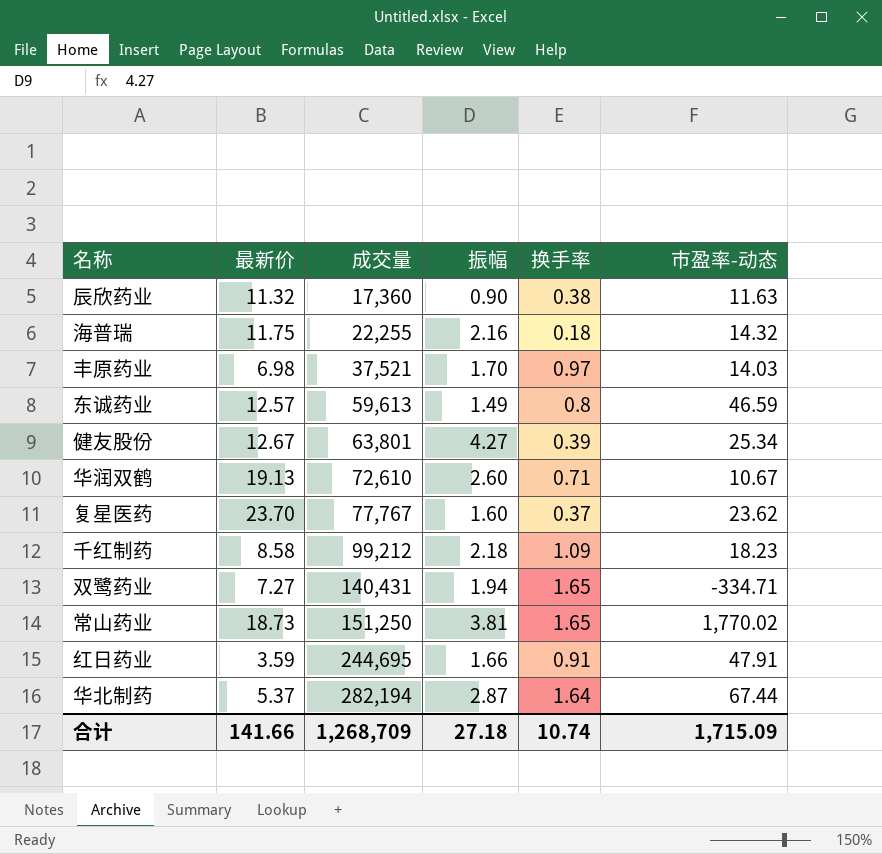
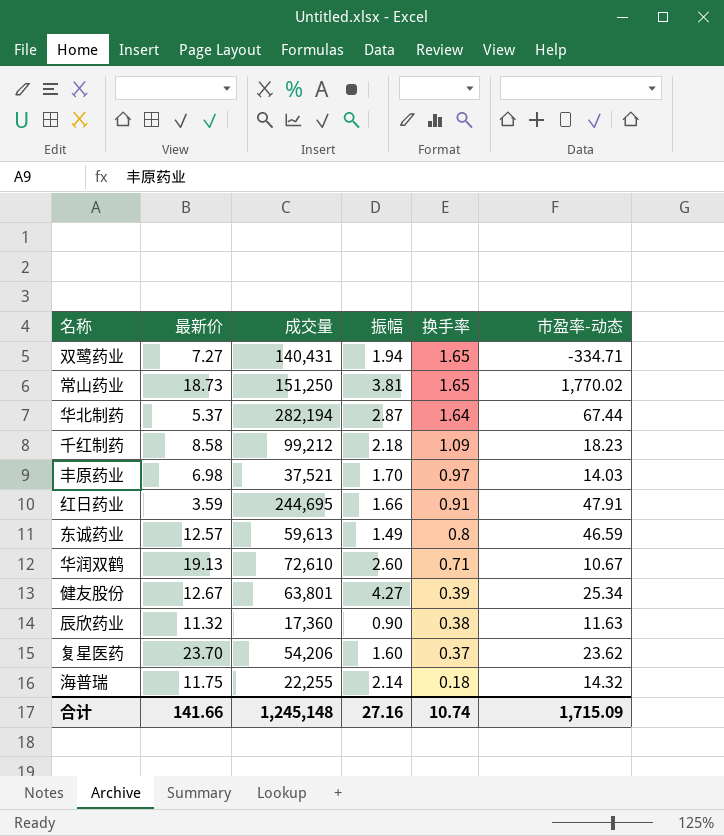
row order: 成交量 ascending -> 换手率 descending
复星医药 | 成交量: 77,767 -> 54,206
海普瑞 | 振幅: 2.16 -> 2.14
合计 | 成交量: 1,268,709 -> 1,245,148
合计 | 振幅: 27.18 -> 27.16

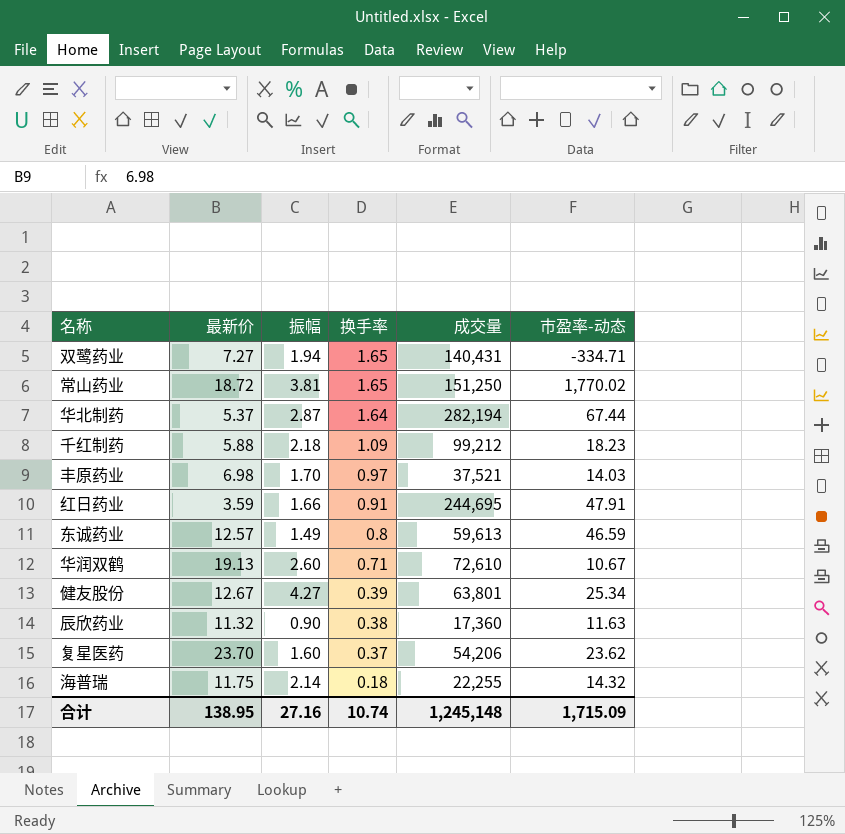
column 成交量 | position: 3 -> 5
常山药业 | 最新价: 18.73 -> 18.72
千红制药 | 最新价: 8.58 -> 5.88
合计 | 最新价: 141.66 -> 138.95

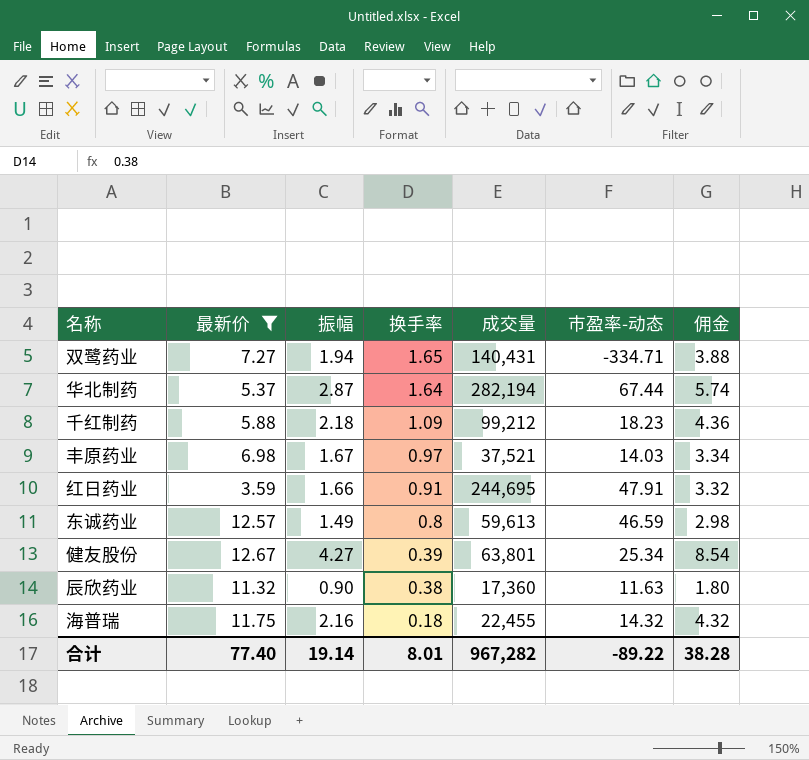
filter: none -> 最新价 <= 12.67
column 佣金 | formula: none -> [振幅] * 2
丰原药业 | 振幅: 1.70 -> 1.67
海普瑞 | 振幅: 2.14 -> 2.16
海普瑞 | 成交量: 22,255 -> 22,455
合计 | 最新价: 138.95 -> 77.40
合计 | 振幅: 27.16 -> 19.14
合计 | 换手率: 10.74 -> 8.01
合计 | 成交量: 1,245,148 -> 967,282
合计 | 市盈率-动态: 1,715.09 -> -89.22

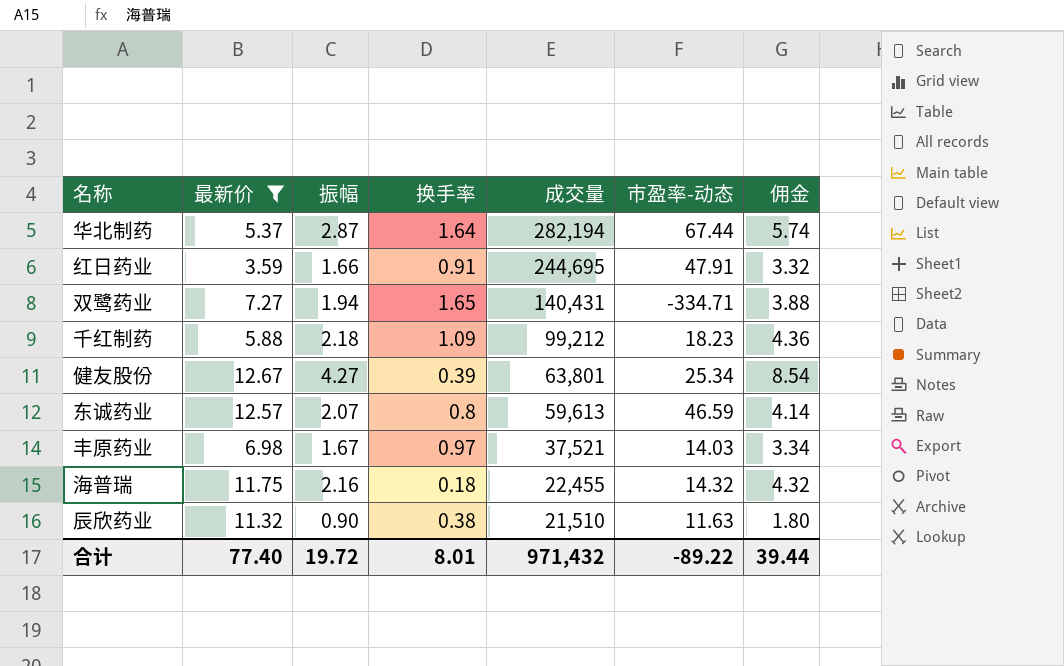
row order: 换手率 descending -> 成交量 descending
东诚药业 | 振幅: 1.49 -> 2.07
东诚药业 | 佣金: 2.98 -> 4.14
辰欣药业 | 成交量: 17,360 -> 21,510
合计 | 振幅: 19.14 -> 19.72
合计 | 成交量: 967,282 -> 971,432
合计 | 佣金: 38.28 -> 39.44

